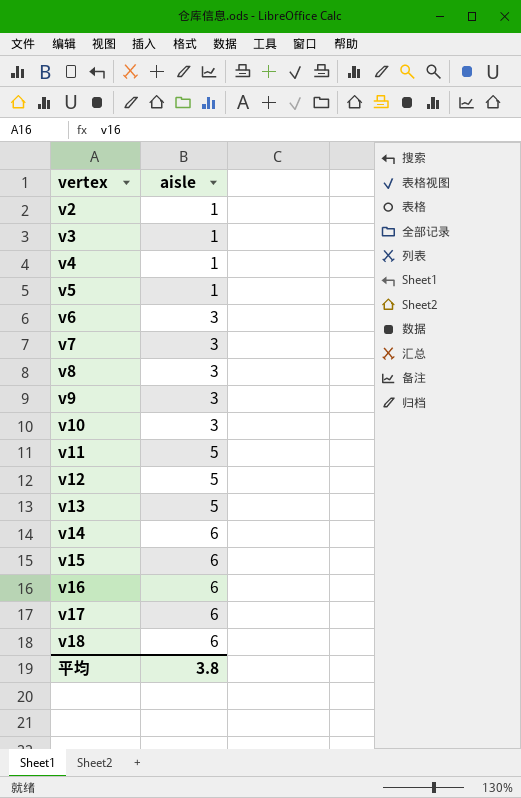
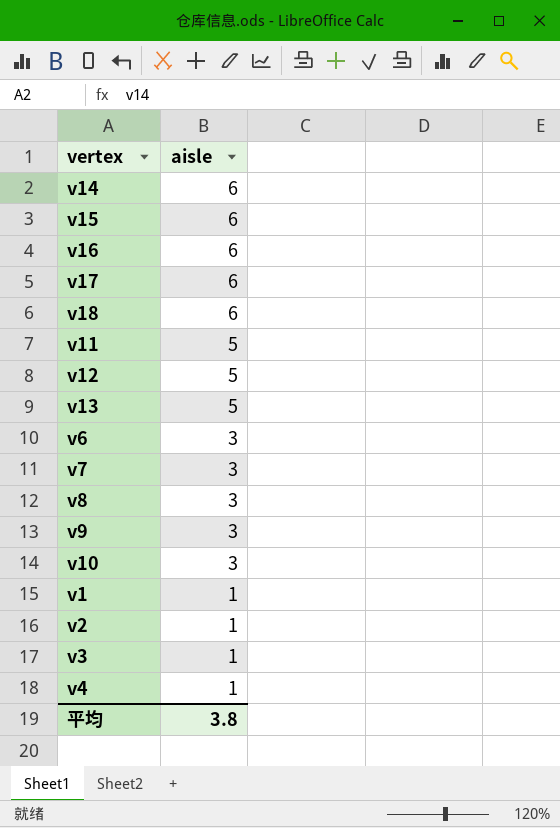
row order: vertex ascending -> aisle descending
row v5: 1 -> none
row v1: none -> 1

